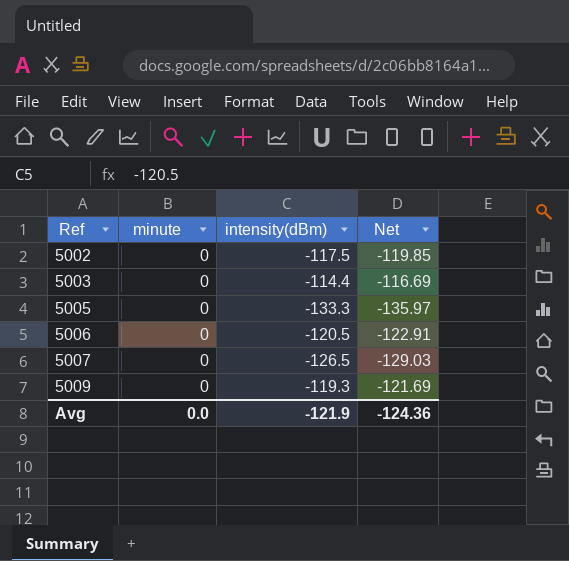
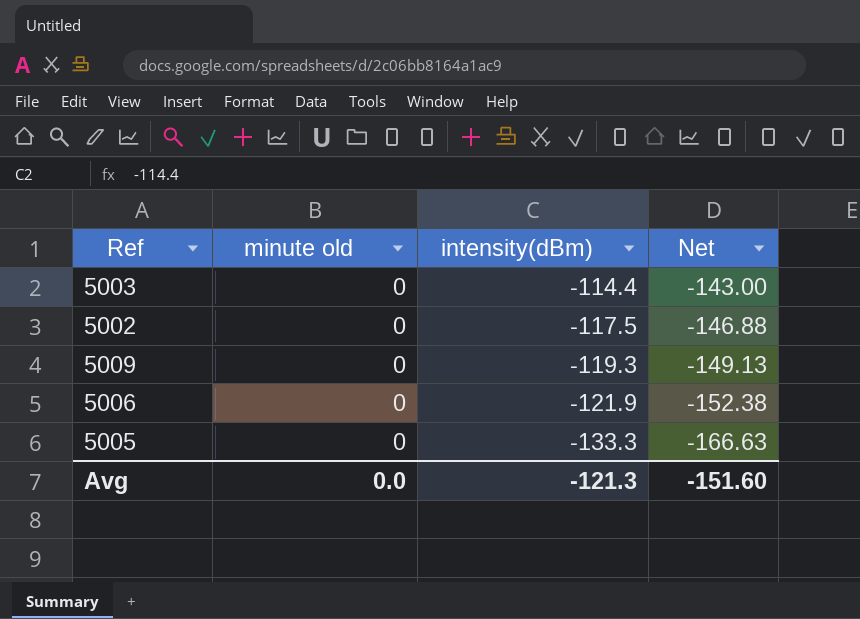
row order: Ref ascending -> intensity(dBm) descending
column name: minute -> minute old
column Net | formula: [intensity(dBm)] * 1.02 -> [intensity(dBm)] * 1.25
row 5007: 0 | -126.5 | -129.03 -> none
5006 | intensity(dBm): -120.5 -> -121.9
Avg | intensity(dBm): -121.9 -> -121.3
Avg | Net: -124.36 -> -151.60

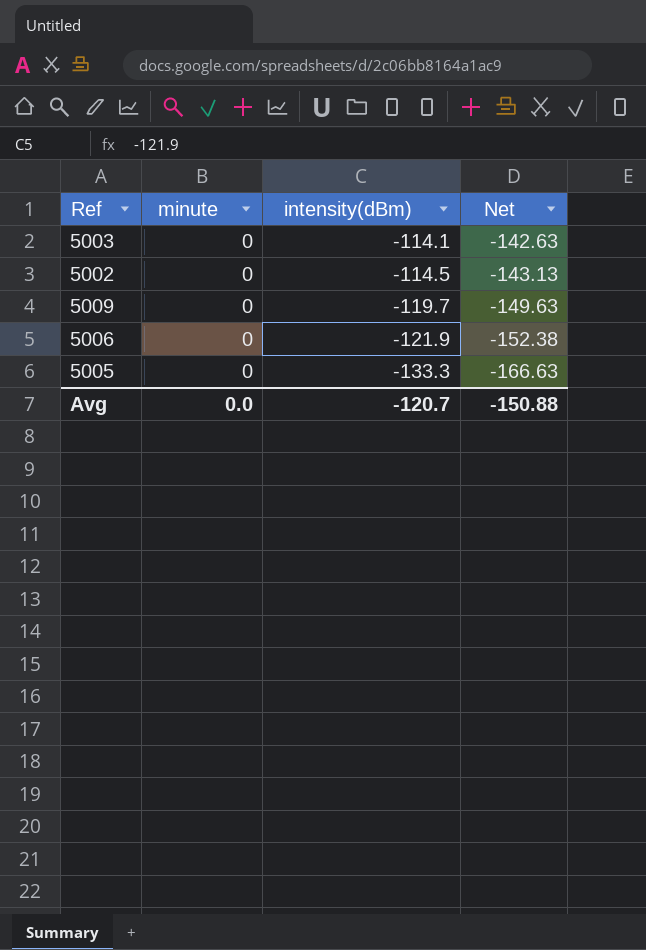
column name: minute old -> minute
5003 | intensity(dBm): -114.4 -> -114.1
5003 | Net: -143.00 -> -142.63
5002 | intensity(dBm): -117.5 -> -114.5
5002 | Net: -146.88 -> -143.13
5009 | intensity(dBm): -119.3 -> -119.7
5009 | Net: -149.13 -> -149.63
Avg | intensity(dBm): -121.3 -> -120.7
Avg | Net: -151.60 -> -150.88

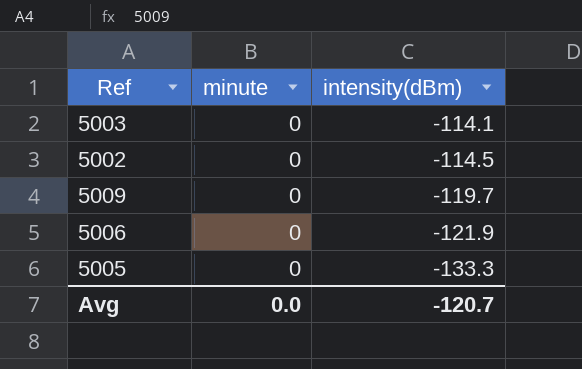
column Net | formula: [intensity(dBm)] * 1.25 -> none

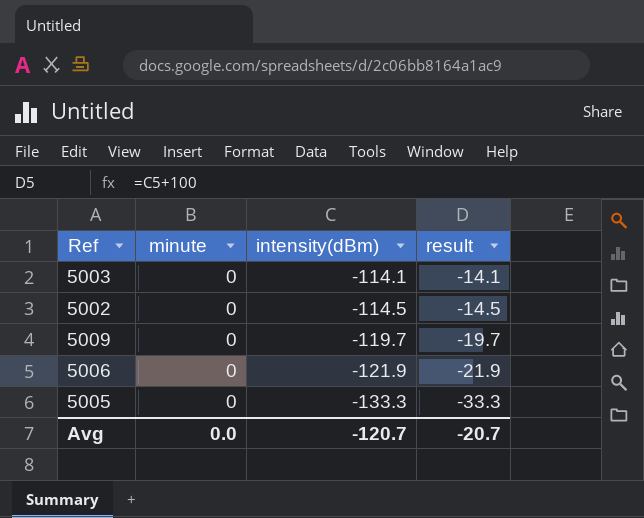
column result | formula: none -> [intensity(dBm)] + 100

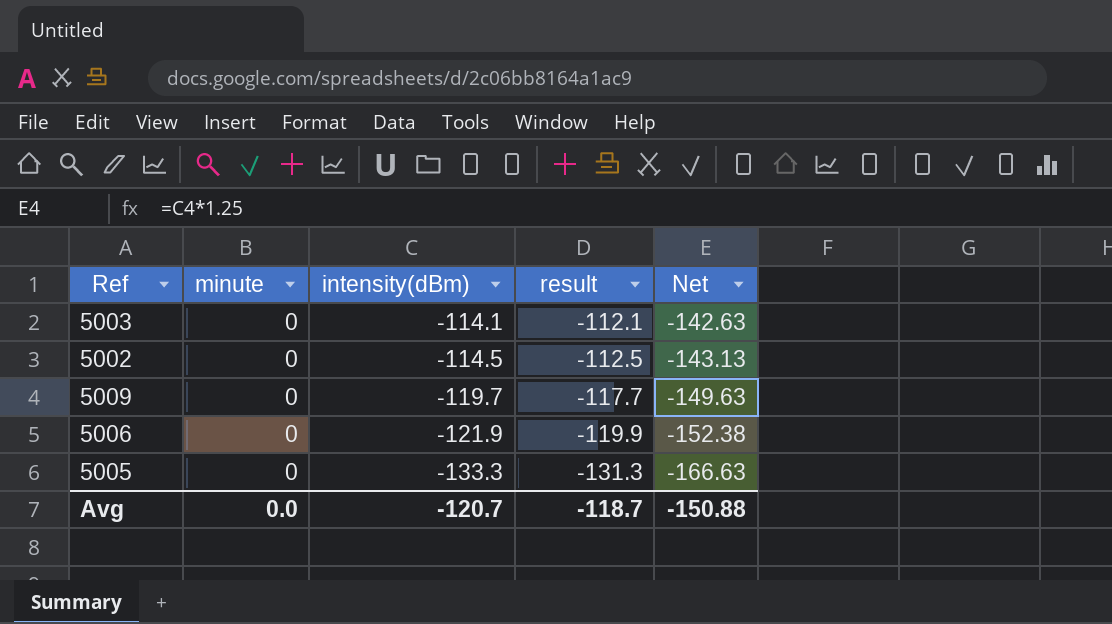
column result | formula: [intensity(dBm)] + 100 -> [intensity(dBm)] + 2
column Net | formula: none -> [intensity(dBm)] * 1.25
Avg | result: -20.7 -> -118.7

